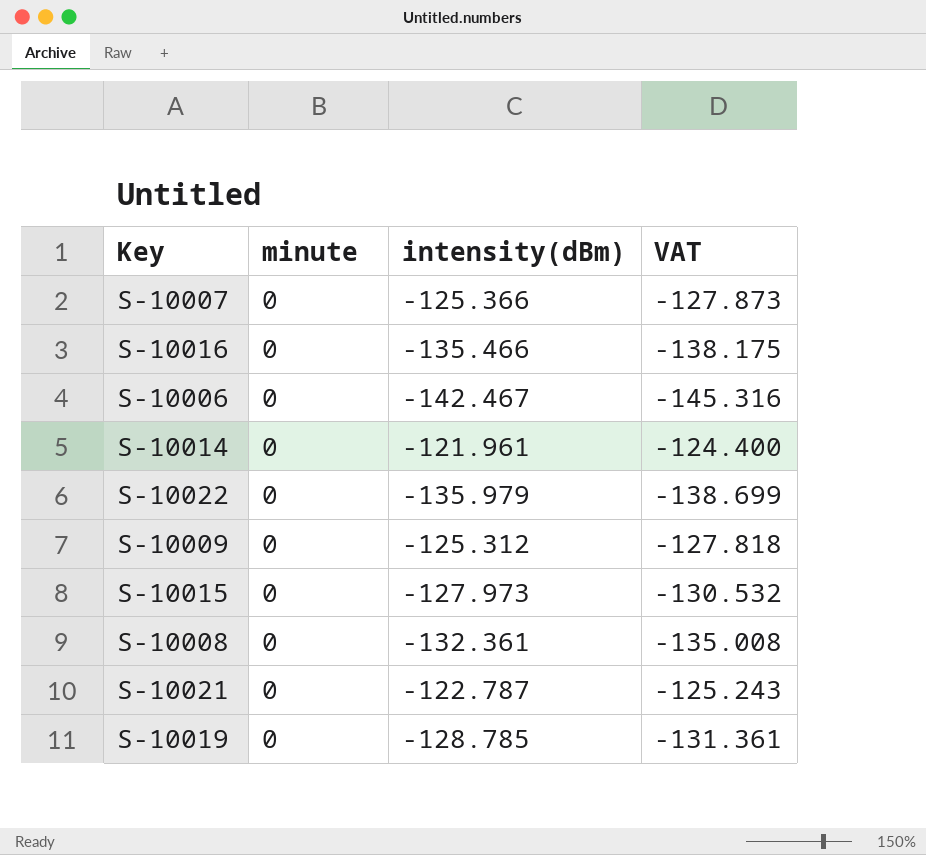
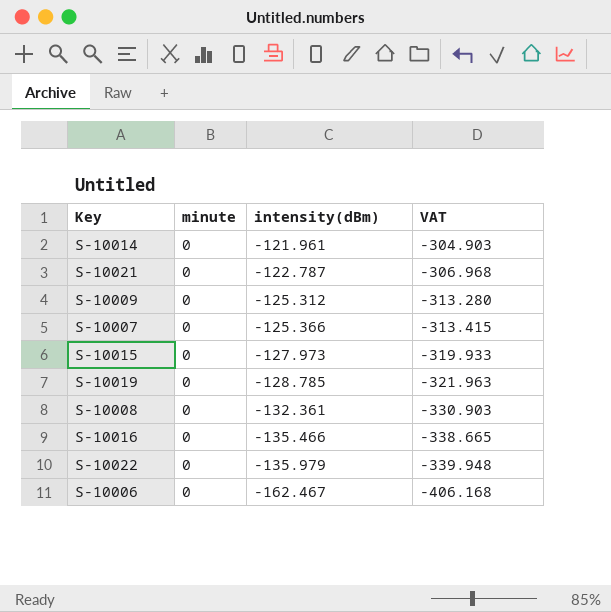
row order: none -> intensity(dBm) descending
column VAT | formula: [intensity(dBm)] * 1.02 -> [intensity(dBm)] * 2.5
S-10006 | intensity(dBm): -142.467 -> -162.467

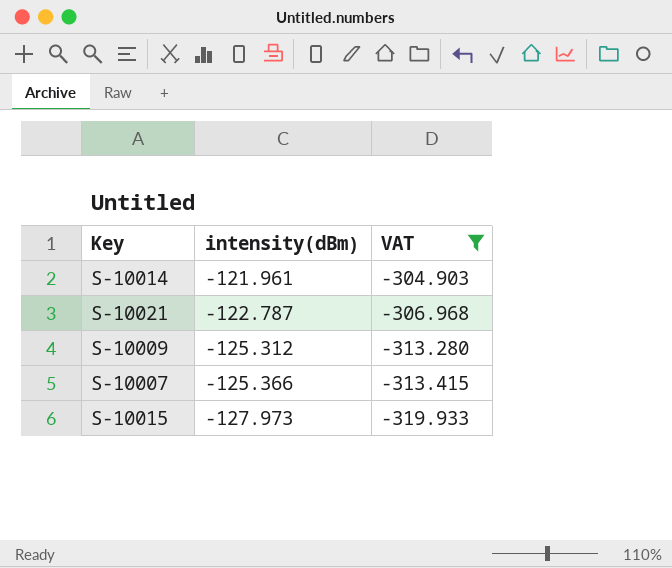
filter: none -> VAT >= -319.933
column minute | position: 2 -> none

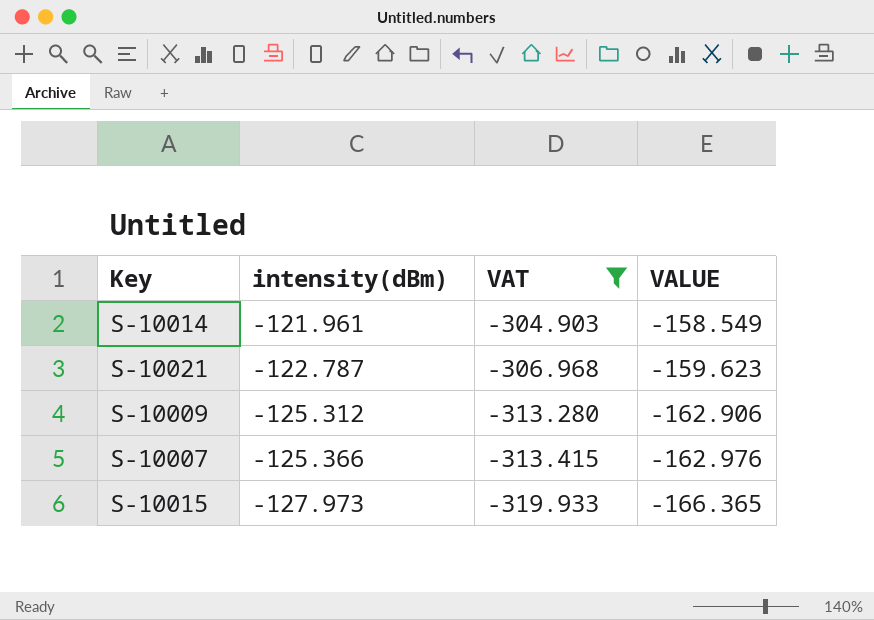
column VALUE | formula: none -> [intensity(dBm)] * 1.3

